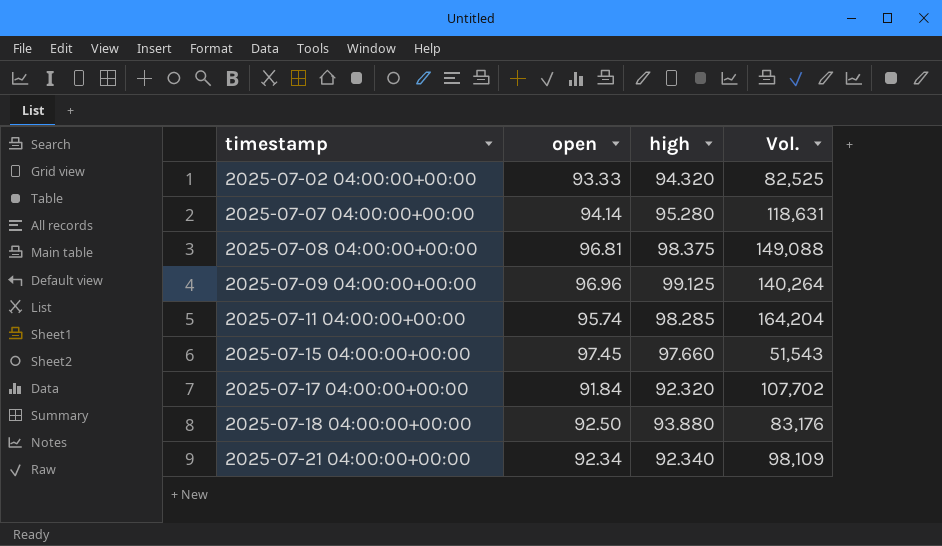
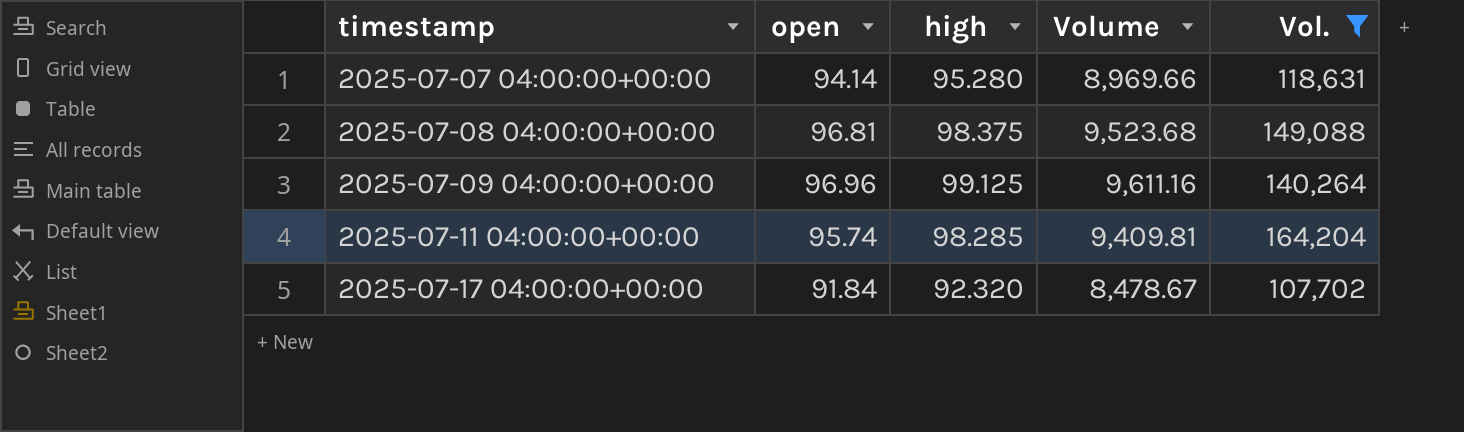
filter: none -> Vol. >= 107,702
column Volume | formula: none -> [open] * [high]

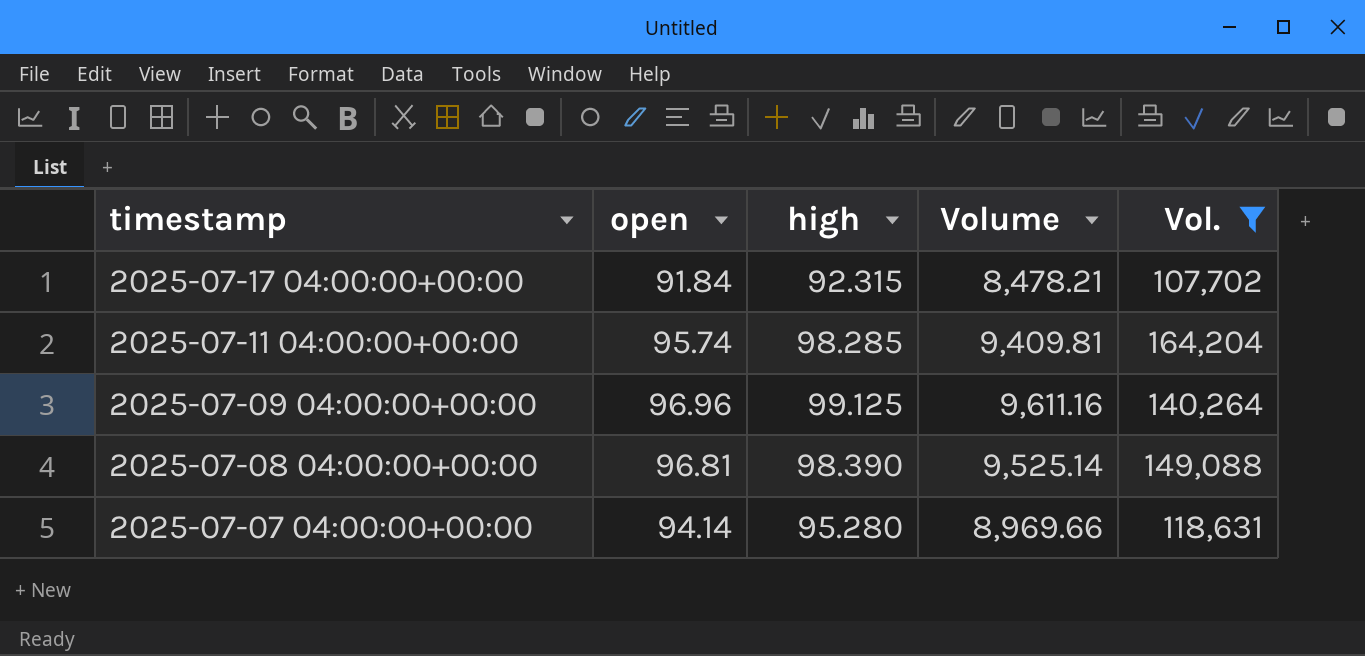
row order: timestamp ascending -> timestamp descending
2025-07-17 04:00:00+00:00 | high: 92.320 -> 92.315
2025-07-17 04:00:00+00:00 | Volume: 8,478.67 -> 8,478.21
2025-07-08 04:00:00+00:00 | high: 98.375 -> 98.390
2025-07-08 04:00:00+00:00 | Volume: 9,523.68 -> 9,525.14

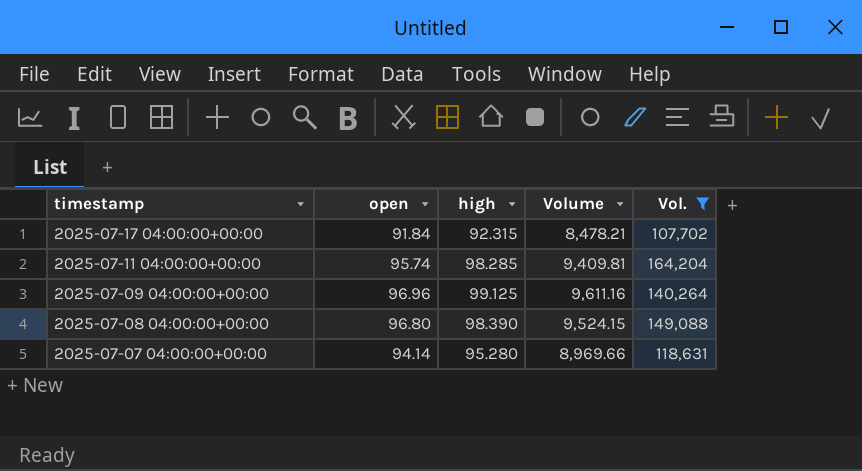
2025-07-08 04:00:00+00:00 | open: 96.81 -> 96.80
2025-07-08 04:00:00+00:00 | Volume: 9,525.14 -> 9,524.15

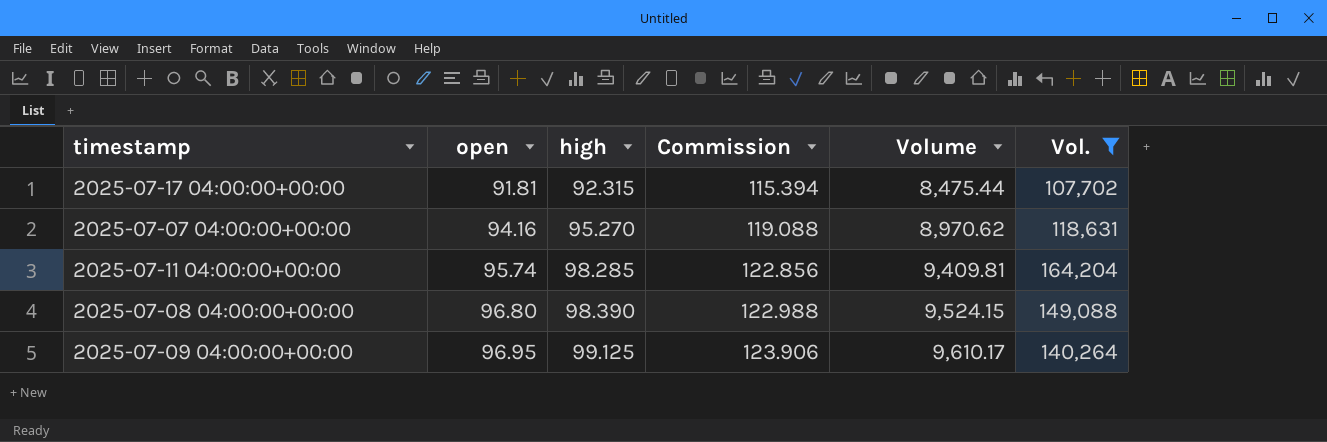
row order: timestamp descending -> open ascending
column Commission | formula: none -> [high] * 1.25
2025-07-17 04:00:00+00:00 | open: 91.84 -> 91.81
2025-07-17 04:00:00+00:00 | Volume: 8,478.21 -> 8,475.44
2025-07-07 04:00:00+00:00 | open: 94.14 -> 94.16
2025-07-07 04:00:00+00:00 | high: 95.280 -> 95.270
2025-07-07 04:00:00+00:00 | Volume: 8,969.66 -> 8,970.62
2025-07-09 04:00:00+00:00 | open: 96.96 -> 96.95
2025-07-09 04:00:00+00:00 | Volume: 9,611.16 -> 9,610.17

